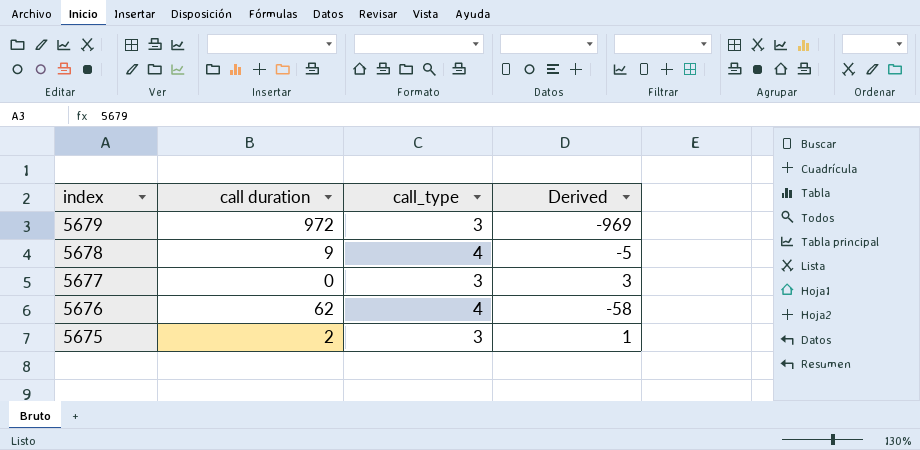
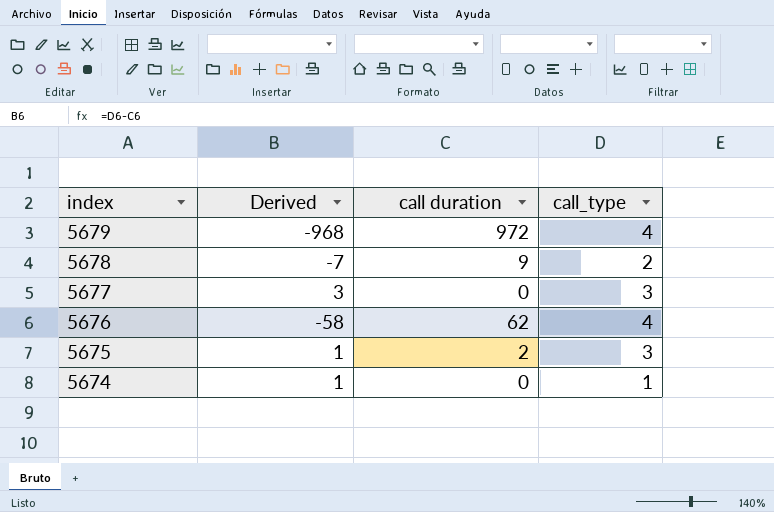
column Derived | position: 4 -> 2
5679 | Derived: -969 -> -968
5679 | call_type: 3 -> 4
5678 | Derived: -5 -> -7
5678 | call_type: 4 -> 2
row 5674: none -> 1 | 0 | 1

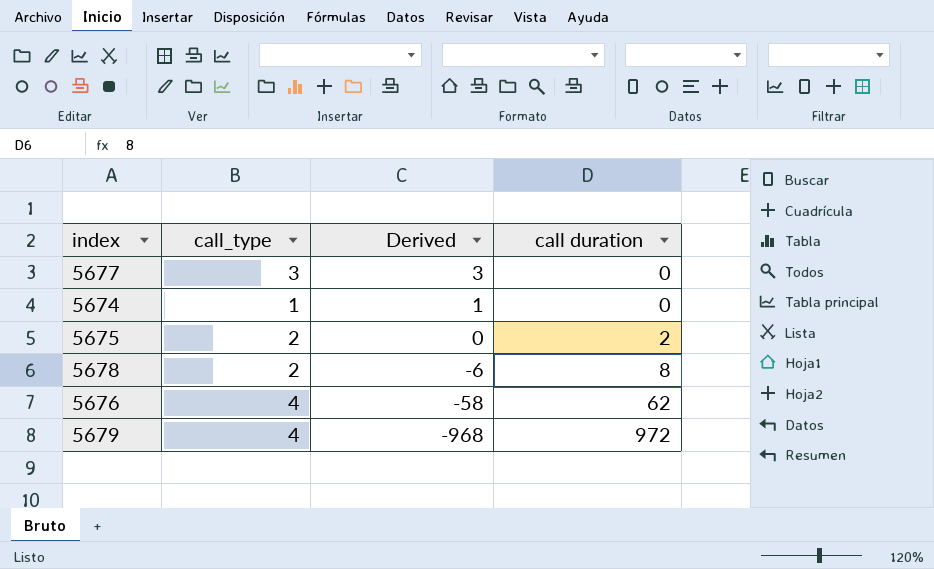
row order: index descending -> Derived descending
column call_type | position: 4 -> 2
5675 | call_type: 3 -> 2
5675 | Derived: 1 -> 0
5678 | Derived: -7 -> -6
5678 | call duration: 9 -> 8

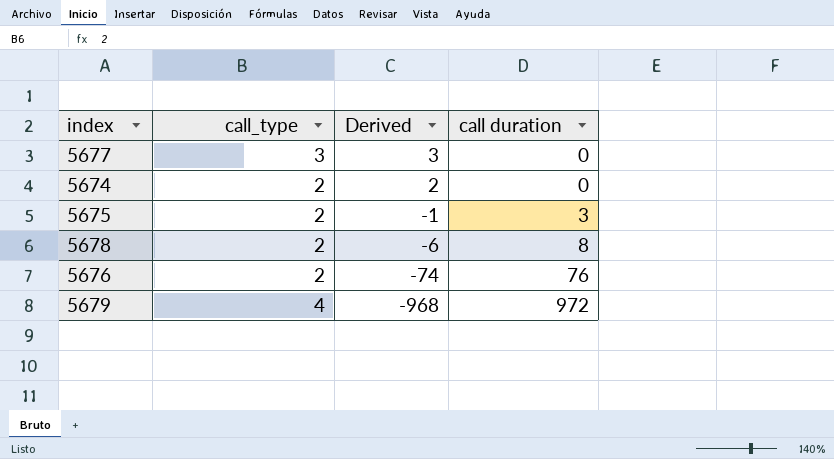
5674 | call_type: 1 -> 2
5674 | Derived: 1 -> 2
5675 | Derived: 0 -> -1
5675 | call duration: 2 -> 3
5676 | call_type: 4 -> 2
5676 | Derived: -58 -> -74
5676 | call duration: 62 -> 76

